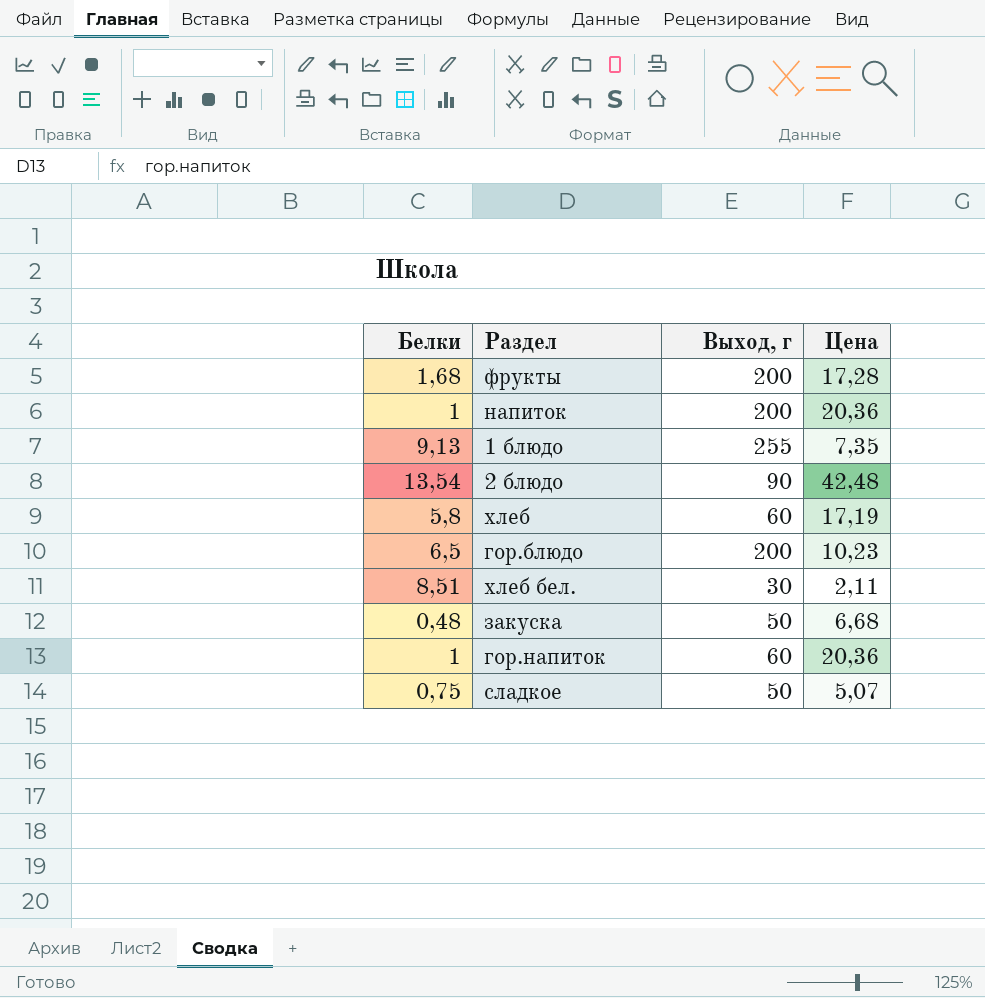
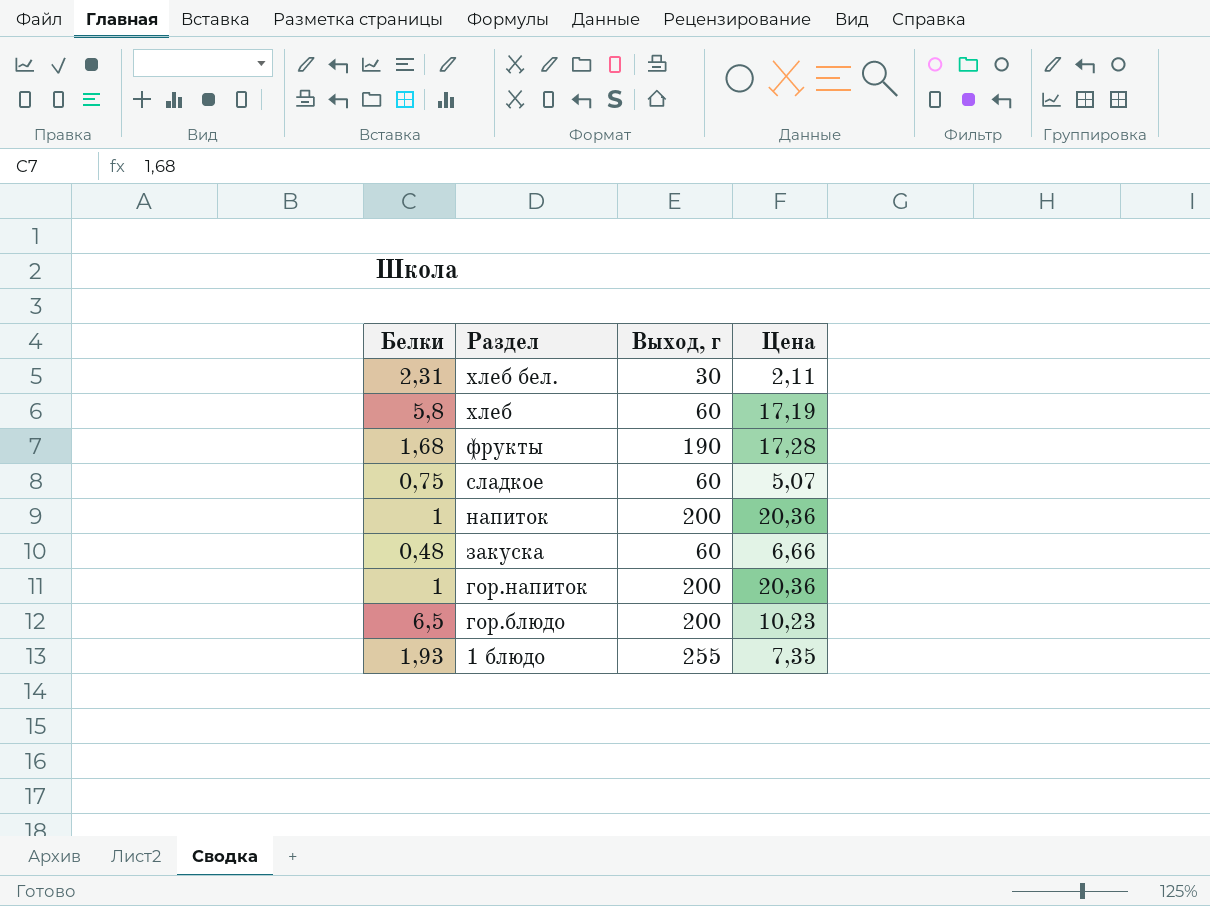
row order: none -> Раздел descending
row 2 блюдо: 13,54 | 90 | 42,48 -> none
хлеб бел. | Белки: 8,51 -> 2,31
фрукты | Выход, г: 200 -> 190
сладкое | Выход, г: 50 -> 60
закуска | Выход, г: 50 -> 60
закуска | Цена: 6,68 -> 6,66
гор.напиток | Выход, г: 60 -> 200
1 блюдо | Белки: 9,13 -> 1,93

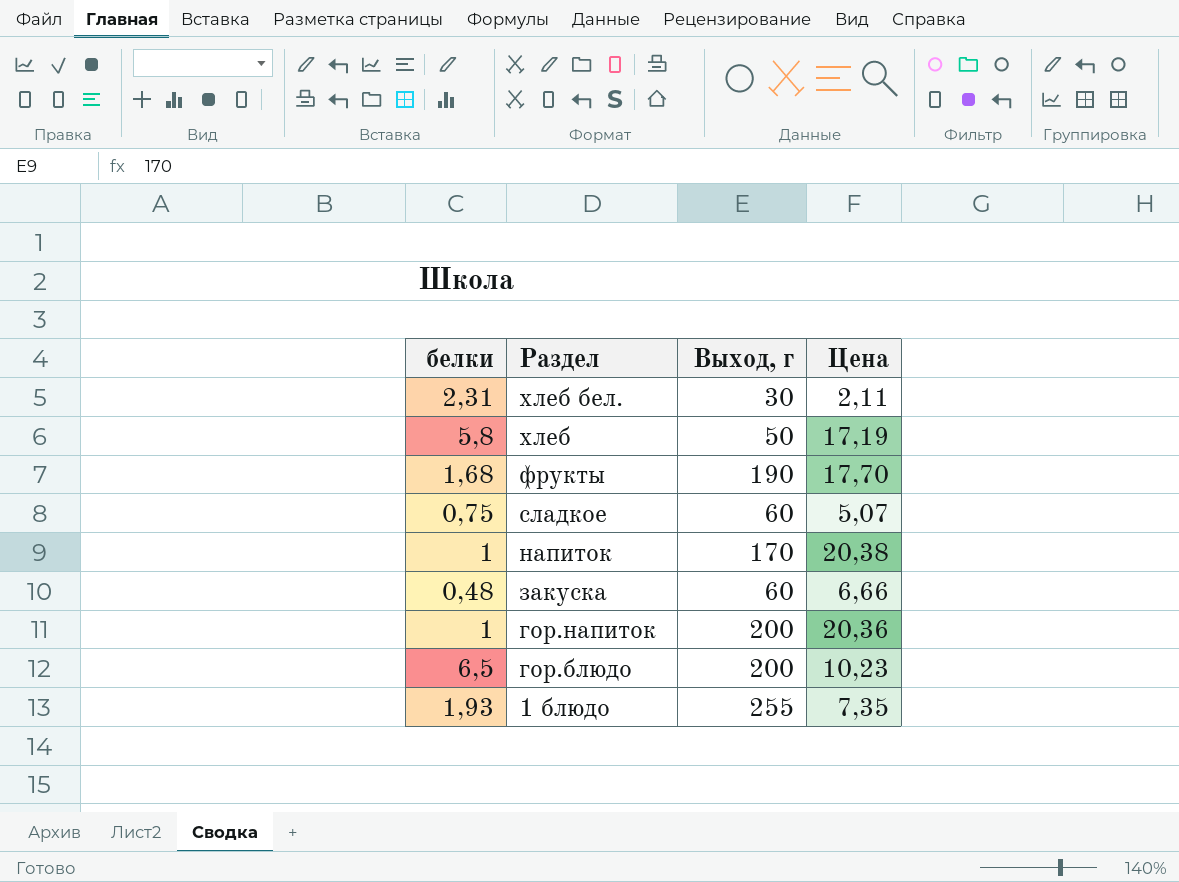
column name: Белки -> белки
хлеб | Выход, г: 60 -> 50
фрукты | Цена: 17,28 -> 17,70
напиток | Выход, г: 200 -> 170
напиток | Цена: 20,36 -> 20,38

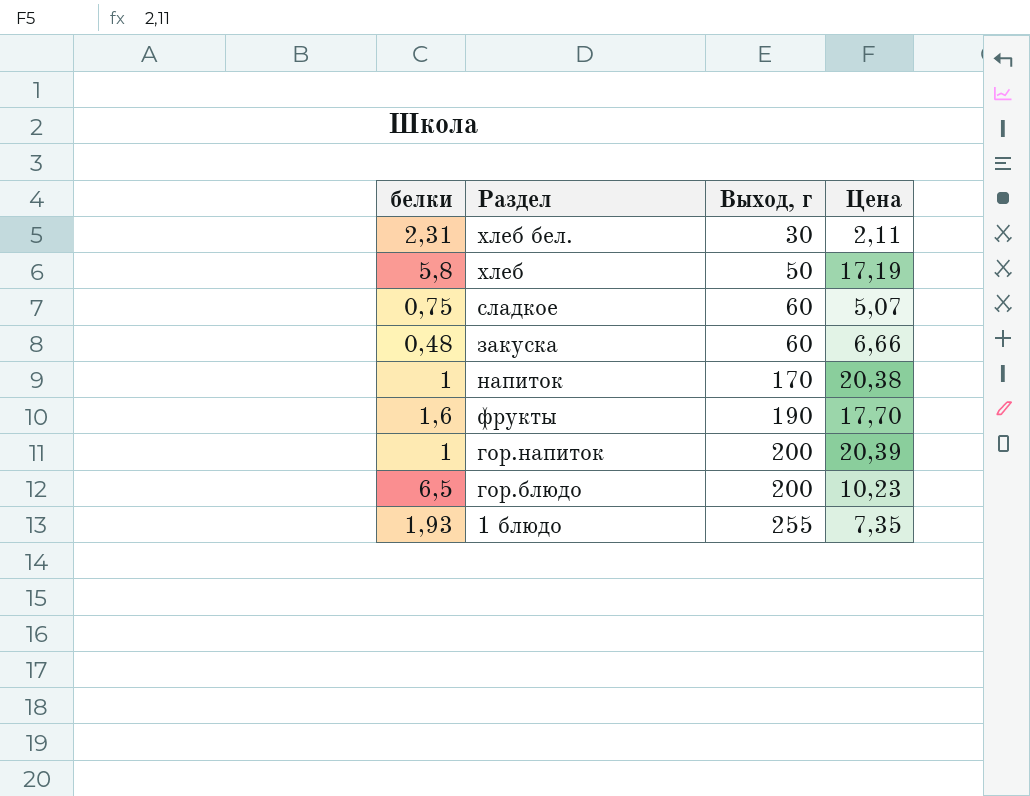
row order: Раздел descending -> Выход, г ascending
фрукты | белки: 1,68 -> 1,6
гор.напиток | Цена: 20,36 -> 20,39

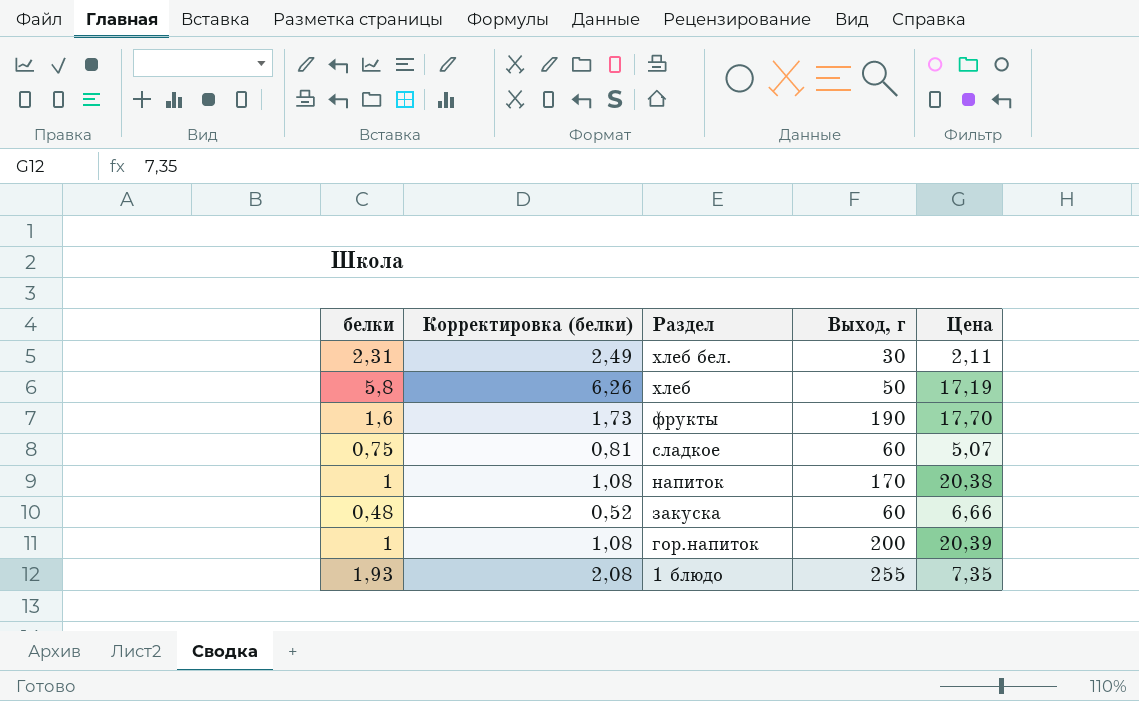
row order: Выход, г ascending -> Раздел descending
column Корректировка (белки) | formula: none -> [белки] * 1,08
row гор.блюдо: 6,5 | 200 | 10,23 -> none

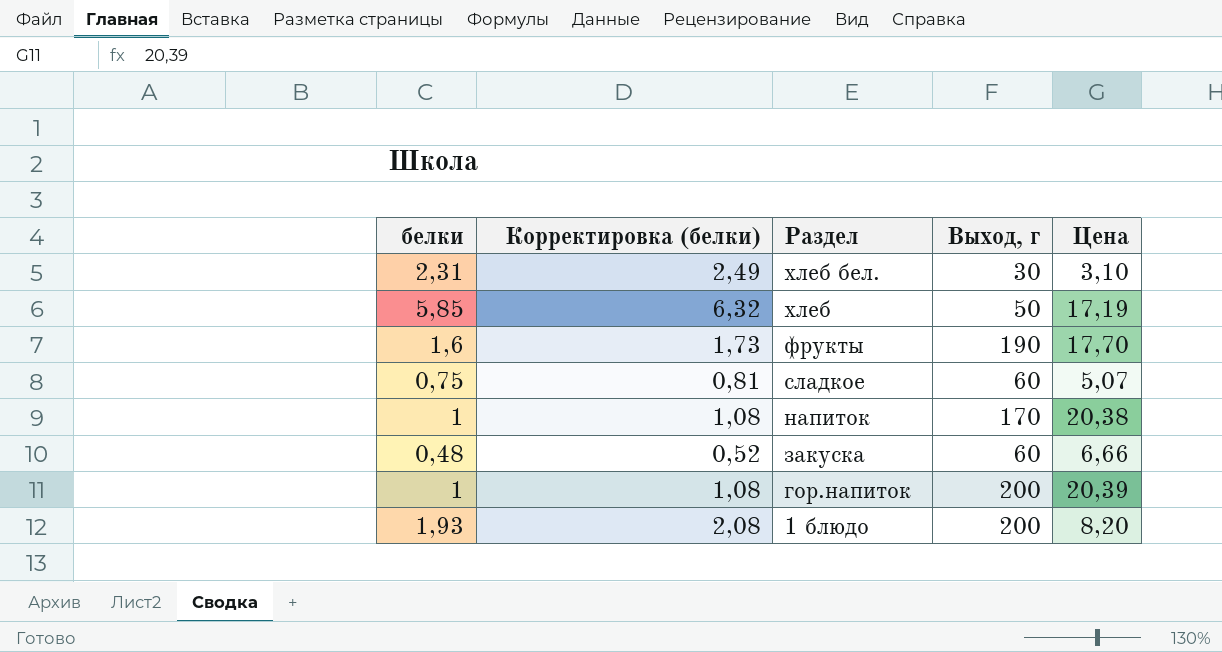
хлеб бел. | Цена: 2,11 -> 3,10
хлеб | белки: 5,8 -> 5,85
хлеб | Корректировка (белки): 6,26 -> 6,32
1 блюдо | Выход, г: 255 -> 200
1 блюдо | Цена: 7,35 -> 8,20

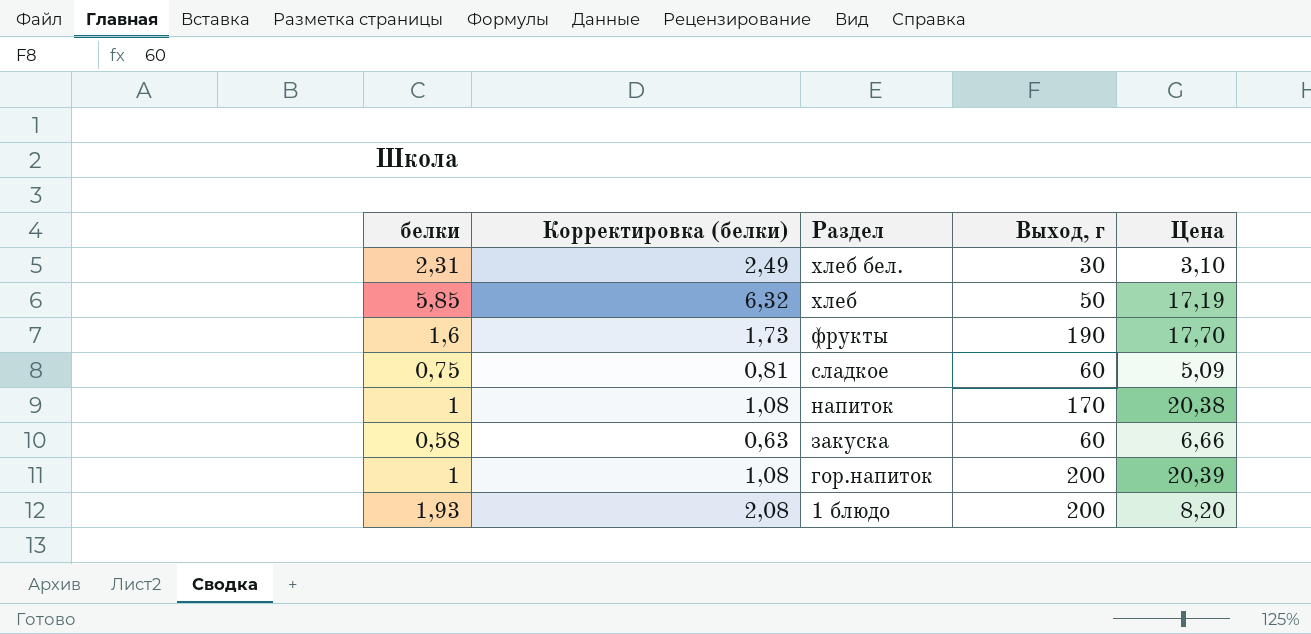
сладкое | Цена: 5,07 -> 5,09
закуска | белки: 0,48 -> 0,58
закуска | Корректировка (белки): 0,52 -> 0,63

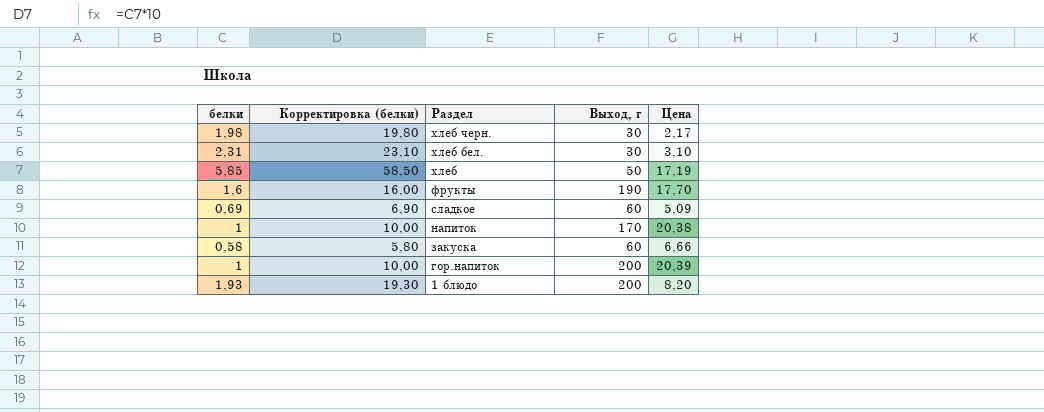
column Корректировка (белки) | formula: [белки] * 1,08 -> [белки] * 10
row хлеб черн.: none -> 1,98 | 19,80 | 30 | 2,17
сладкое | белки: 0,75 -> 0,69

